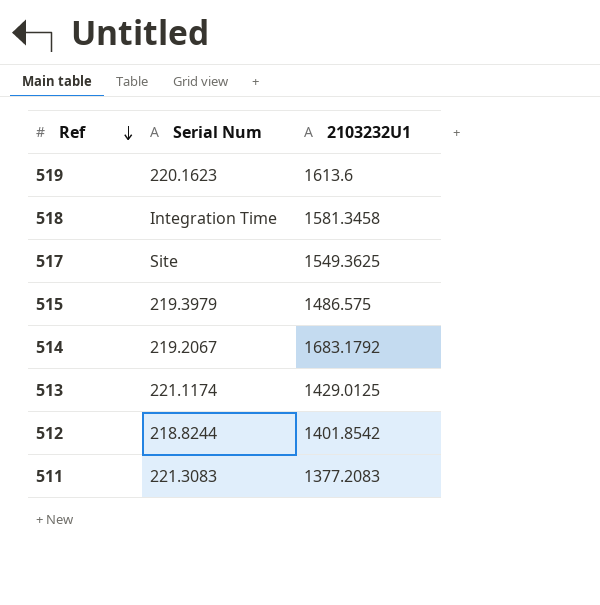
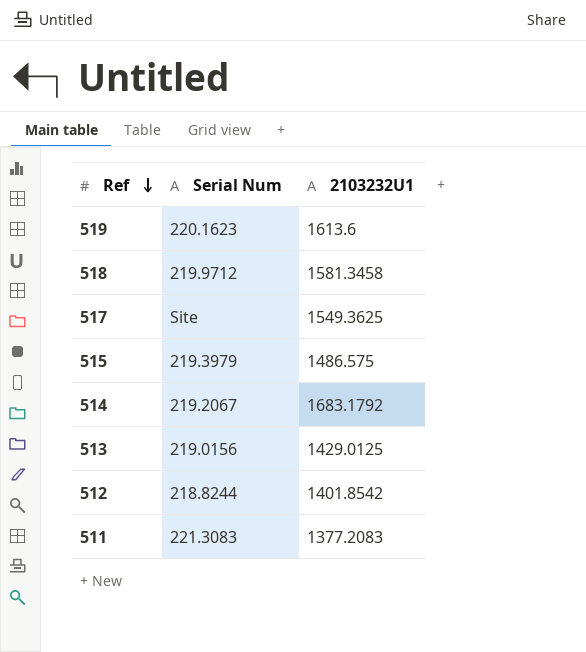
518 | Serial Num: Integration Time -> 219.9712
513 | Serial Num: 221.1174 -> 219.0156

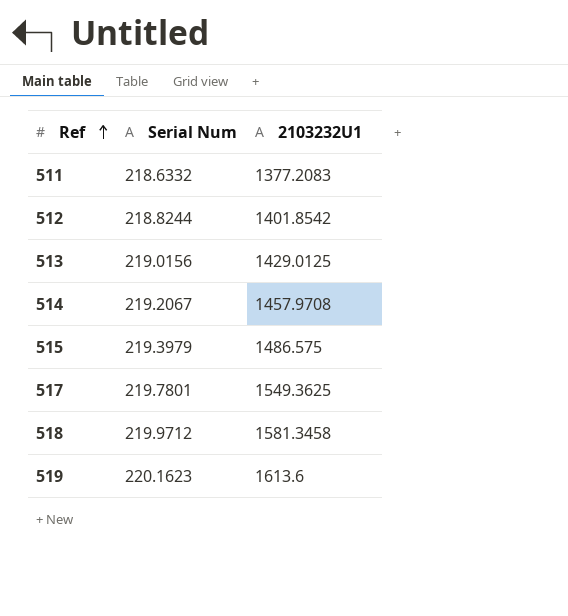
row order: Ref descending -> Ref ascending
511 | Serial Num: 221.3083 -> 218.6332
514 | 2103232U1: 1683.1792 -> 1457.9708
517 | Serial Num: Site -> 219.7801

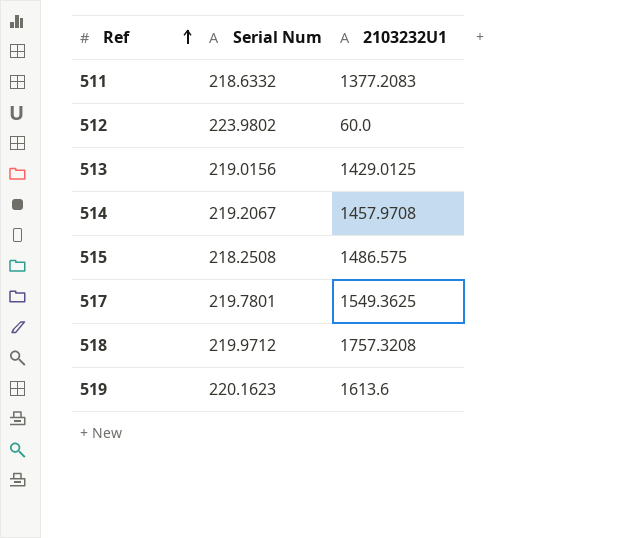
512 | Serial Num: 218.8244 -> 223.9802
512 | 2103232U1: 1401.8542 -> 60.0
515 | Serial Num: 219.3979 -> 218.2508
518 | 2103232U1: 1581.3458 -> 1757.3208

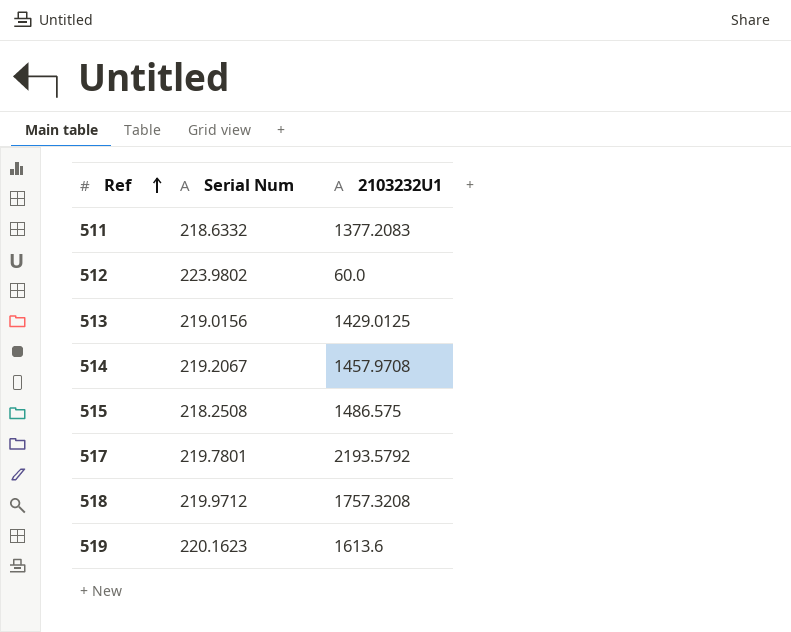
517 | 2103232U1: 1549.3625 -> 2193.5792

